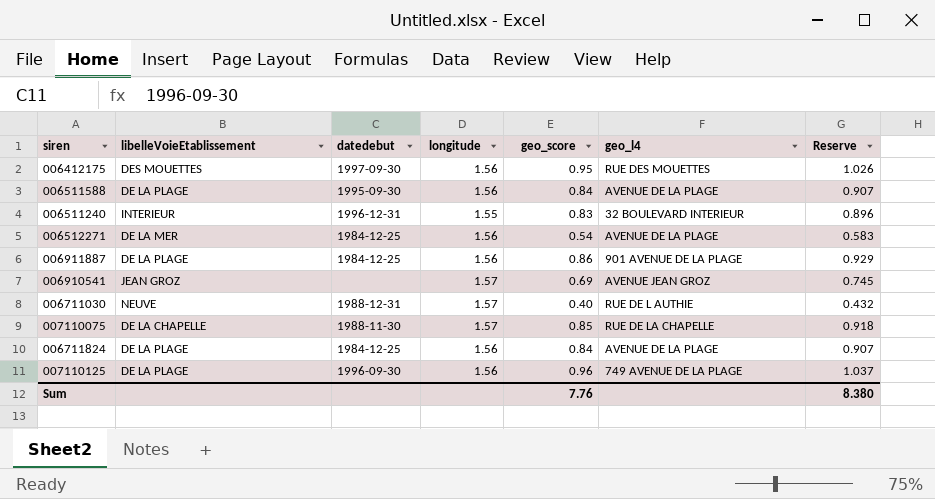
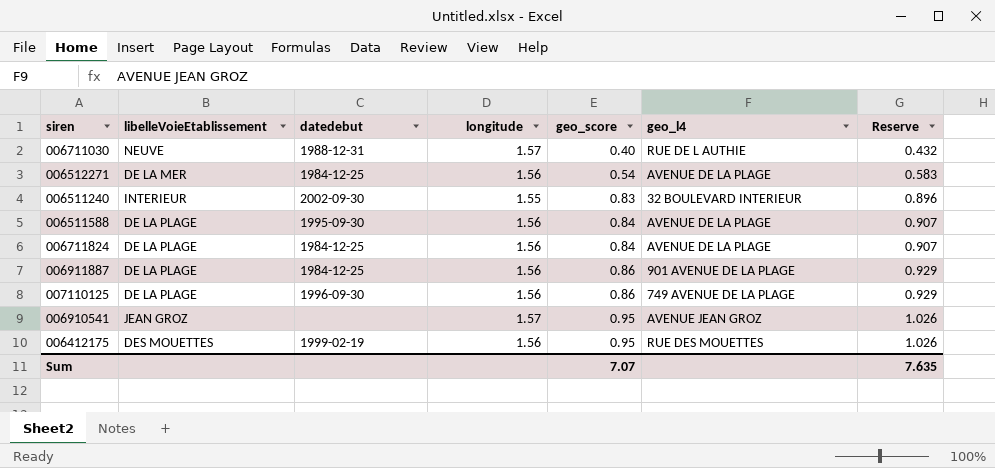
row order: none -> geo_score ascending
row 007110075: DE LA CHAPELLE | 1988-11-30 | 1.57 | 0.85 | RUE DE LA CHAPELLE | 0.918 -> none
006511240 | datedebut: 1996-12-31 -> 2002-09-30
007110125 | geo_score: 0.96 -> 0.86
007110125 | Reserve: 1.037 -> 0.929
006910541 | geo_score: 0.69 -> 0.95
006910541 | Reserve: 0.745 -> 1.026
006412175 | datedebut: 1997-09-30 -> 1999-02-19
Sum | geo_score: 7.76 -> 7.07
Sum | Reserve: 8.380 -> 7.635

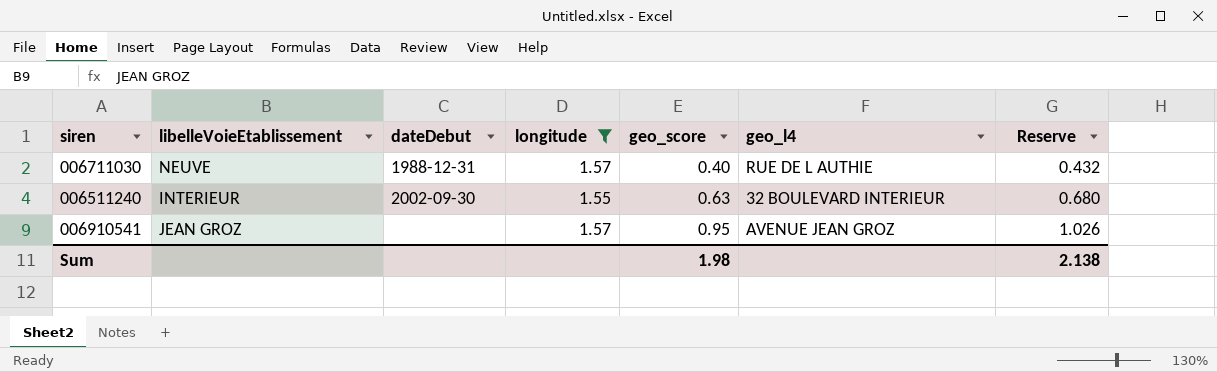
filter: none -> longitude != 1.56
column name: datedebut -> dateDebut
006511240 | geo_score: 0.83 -> 0.63
006511240 | Reserve: 0.896 -> 0.680
Sum | geo_score: 7.07 -> 1.98
Sum | Reserve: 7.635 -> 2.138

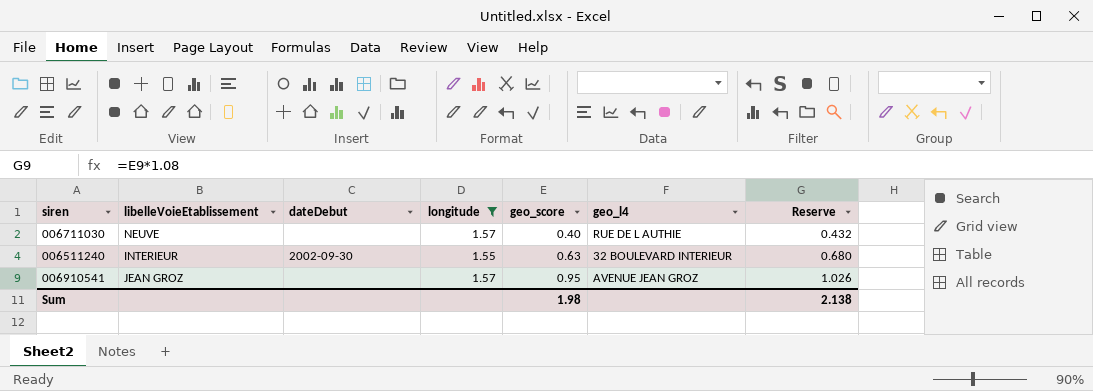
006711030 | dateDebut: 1988-12-31 -> none

